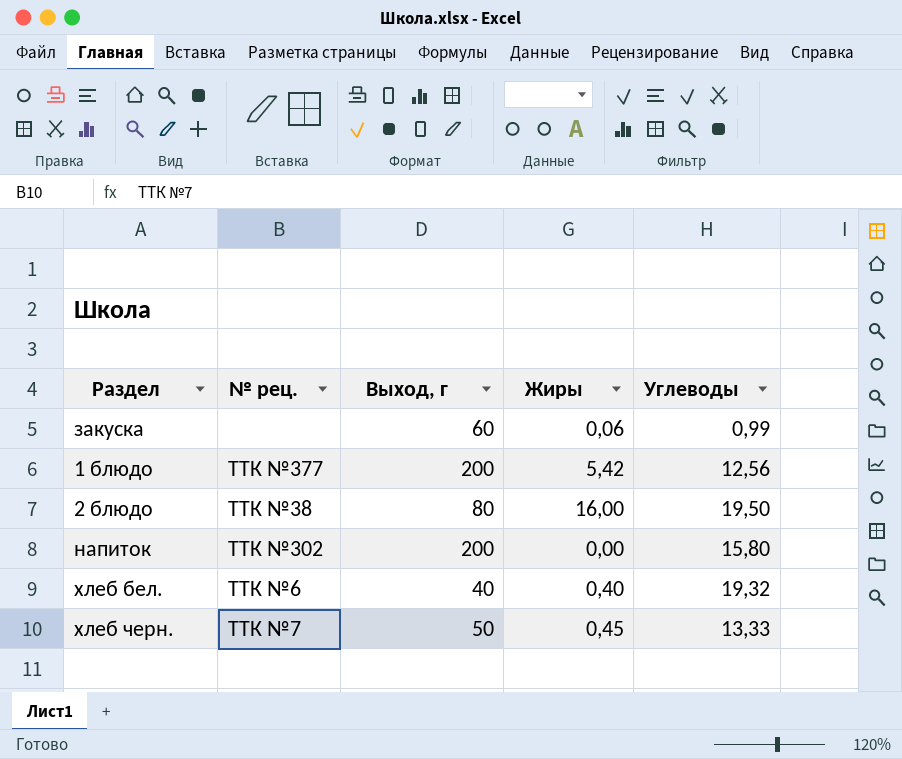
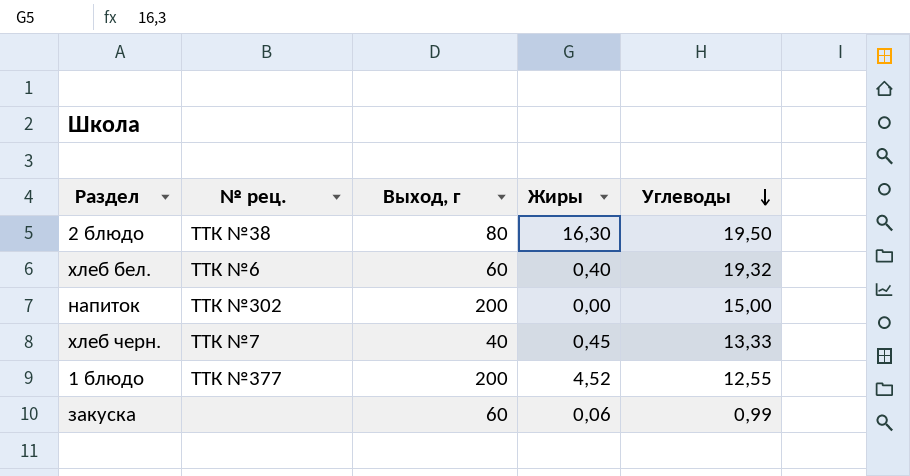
row order: none -> Углеводы descending
2 блюдо | Жиры: 16,00 -> 16,30
хлеб бел. | Выход, г: 40 -> 60
напиток | Углеводы: 15,80 -> 15,00
хлеб черн. | Выход, г: 50 -> 40
1 блюдо | Жиры: 5,42 -> 4,52
1 блюдо | Углеводы: 12,56 -> 12,55

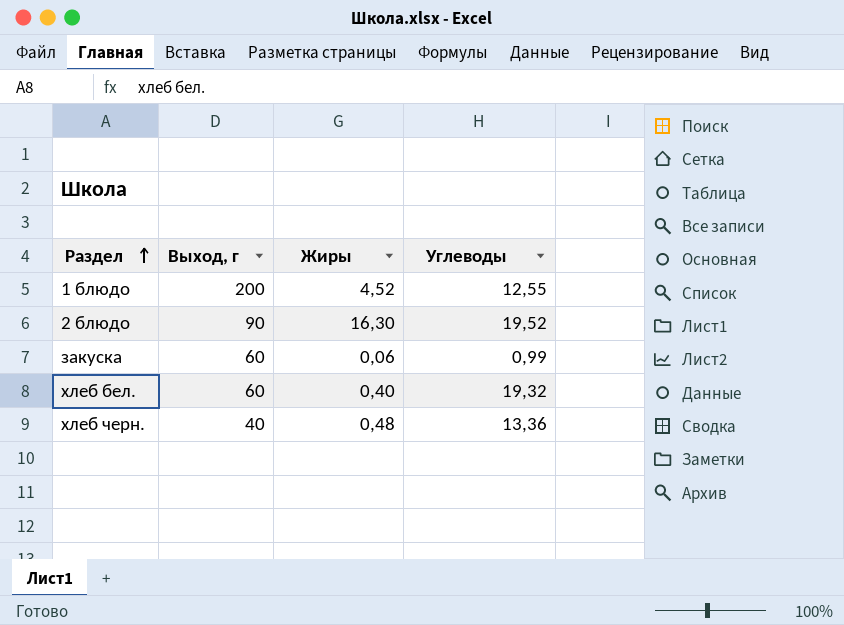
row order: Углеводы descending -> Раздел ascending
column № рец. | position: 2 -> none
row напиток: ТТК №302 | 200 | 0,00 | 15,00 -> none
2 блюдо | Выход, г: 80 -> 90
2 блюдо | Углеводы: 19,50 -> 19,52
хлеб черн. | Жиры: 0,45 -> 0,48
хлеб черн. | Углеводы: 13,33 -> 13,36

